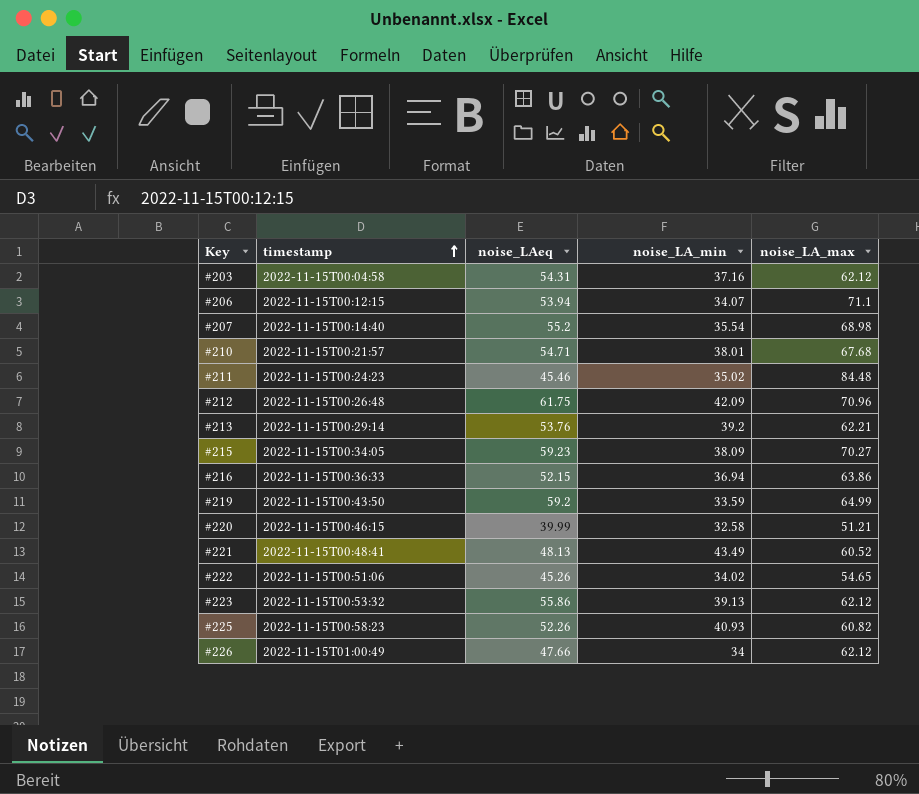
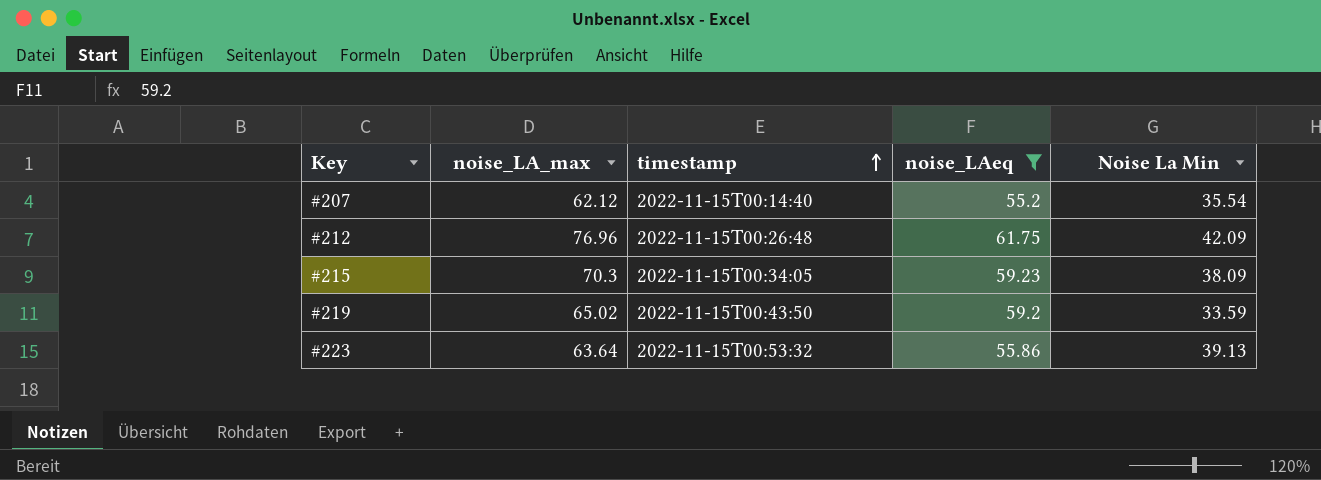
filter: none -> noise_LAeq >= 55.2
column noise_LA_max | position: 5 -> 2
column name: noise_LA_min -> Noise La Min
#207 | noise_LA_max: 68.98 -> 62.12
#212 | noise_LA_max: 70.96 -> 76.96
#215 | noise_LA_max: 70.27 -> 70.3
#219 | noise_LA_max: 64.99 -> 65.02
#223 | noise_LA_max: 62.12 -> 63.64

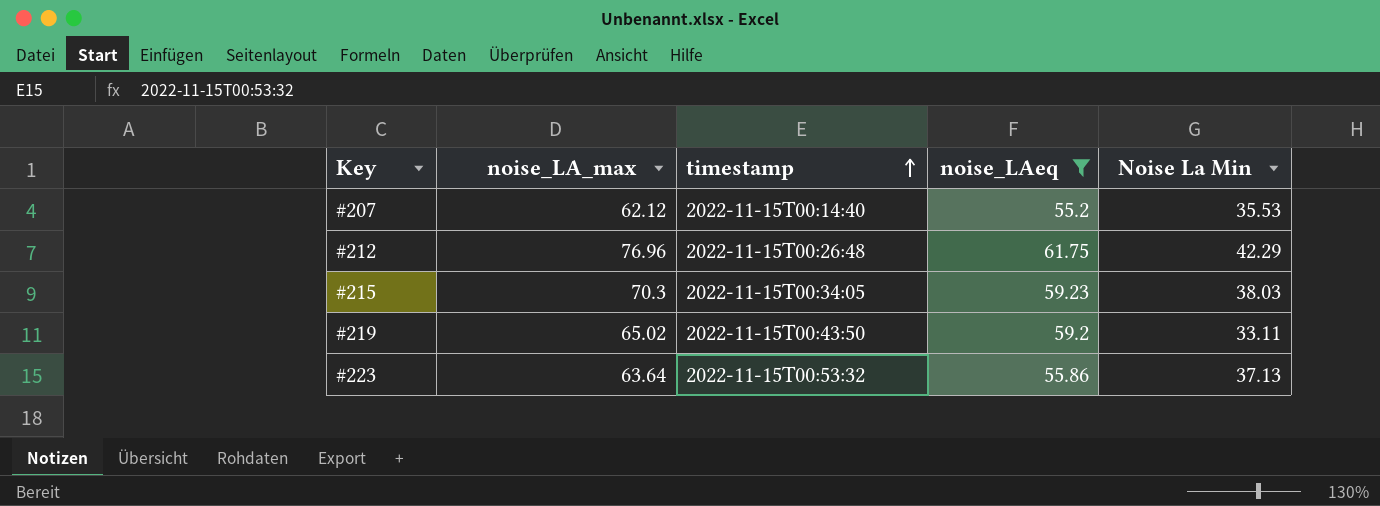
#207 | Noise La Min: 35.54 -> 35.53
#212 | Noise La Min: 42.09 -> 42.29
#215 | Noise La Min: 38.09 -> 38.03
#219 | Noise La Min: 33.59 -> 33.11
#223 | Noise La Min: 39.13 -> 37.13

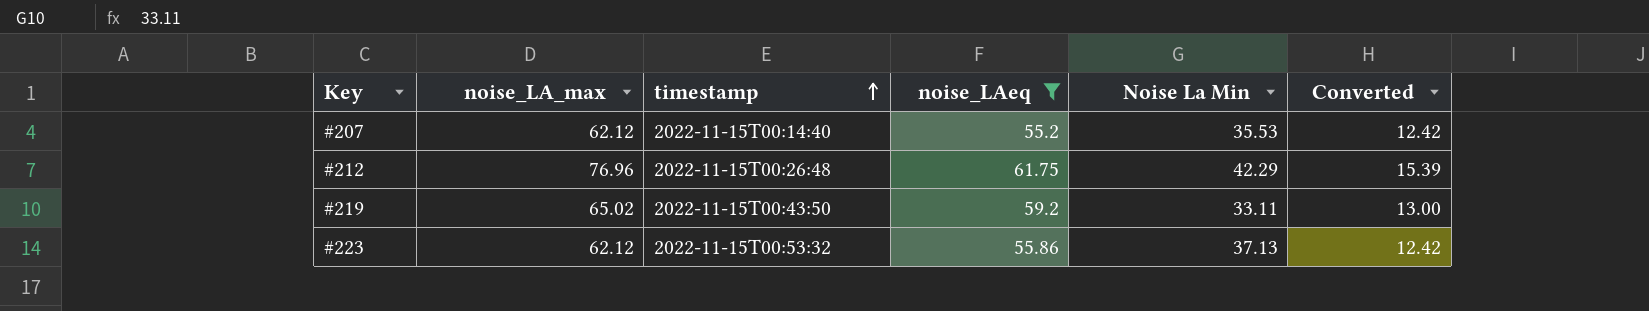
column Converted | formula: none -> [noise_LA_max] * 0.2
row #215: 70.3 | 2022-11-15T00:34:05 | 59.23 | 38.03 -> none
#223 | noise_LA_max: 63.64 -> 62.12

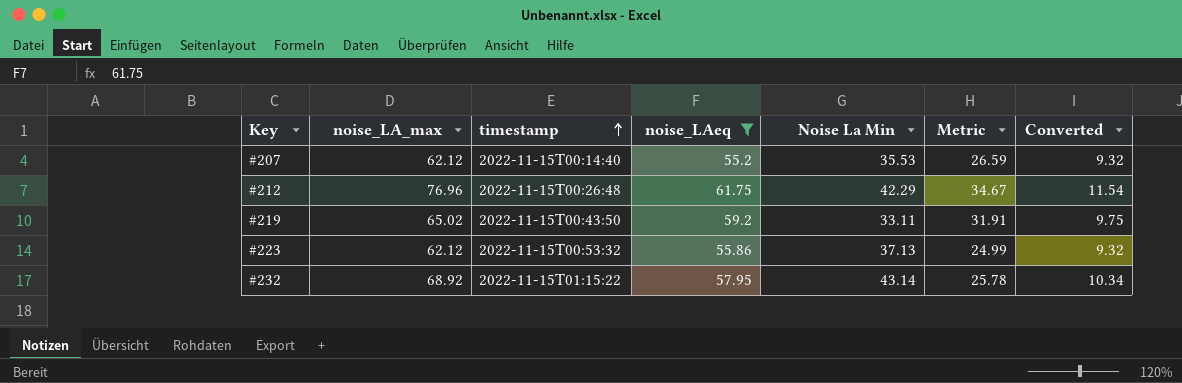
column Metric | formula: none -> [noise_LA_max] - [Noise La Min]
column Converted | formula: [noise_LA_max] * 0.2 -> [noise_LA_max] * 0.15
row #232: none -> 68.92 | 2022-11-15T01:15:22 | 57.95 | 43.14 | 25.78 | 10.34

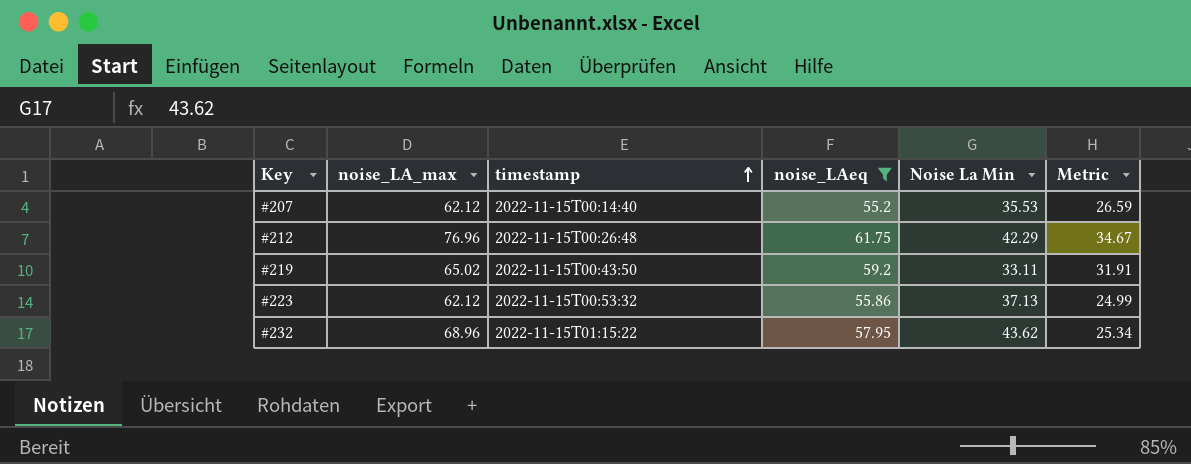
column Converted | formula: [noise_LA_max] * 0.15 -> none
#232 | noise_LA_max: 68.92 -> 68.96
#232 | Noise La Min: 43.14 -> 43.62
#232 | Metric: 25.78 -> 25.34

